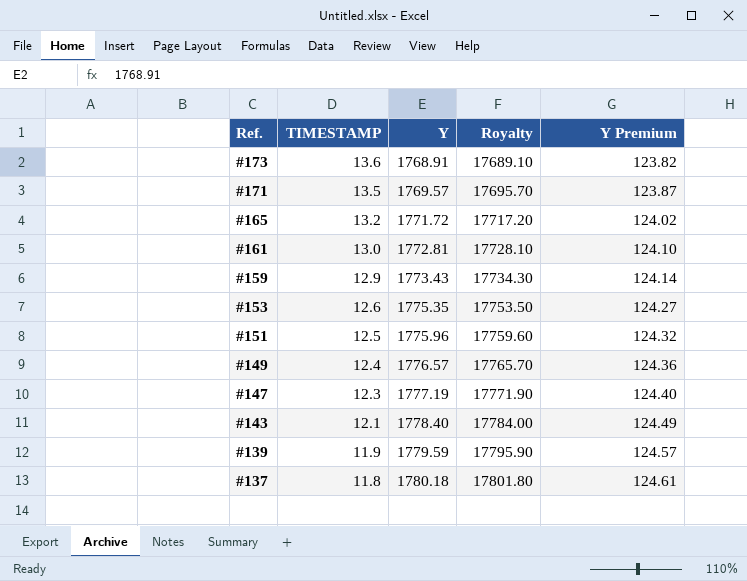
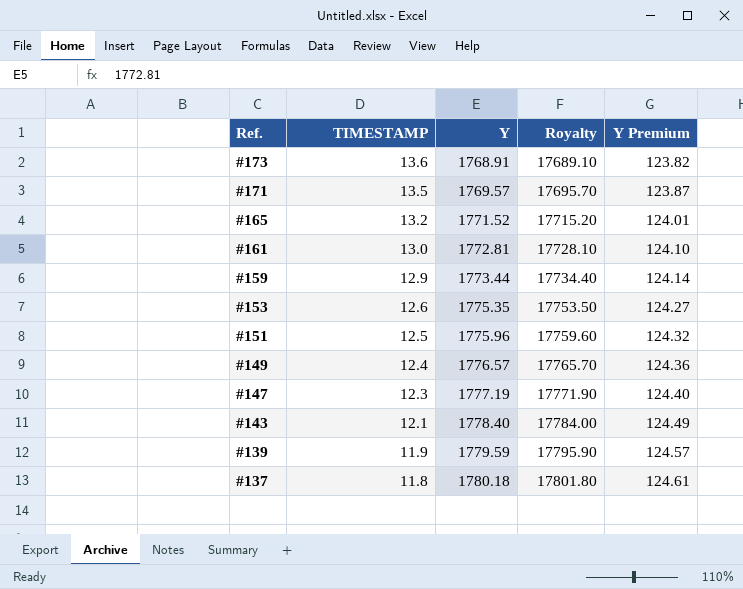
#165 | Y: 1771.72 -> 1771.52
#165 | Royalty: 17717.20 -> 17715.20
#165 | Y Premium: 124.02 -> 124.01
#159 | Y: 1773.43 -> 1773.44
#159 | Royalty: 17734.30 -> 17734.40

